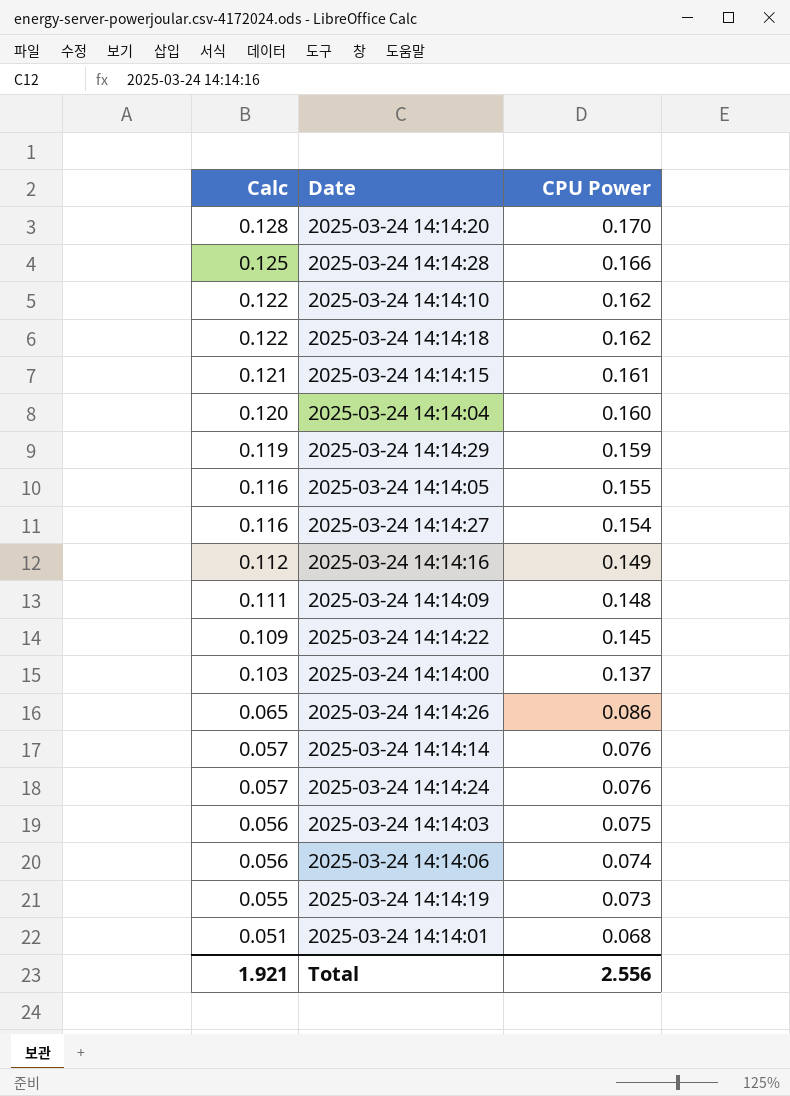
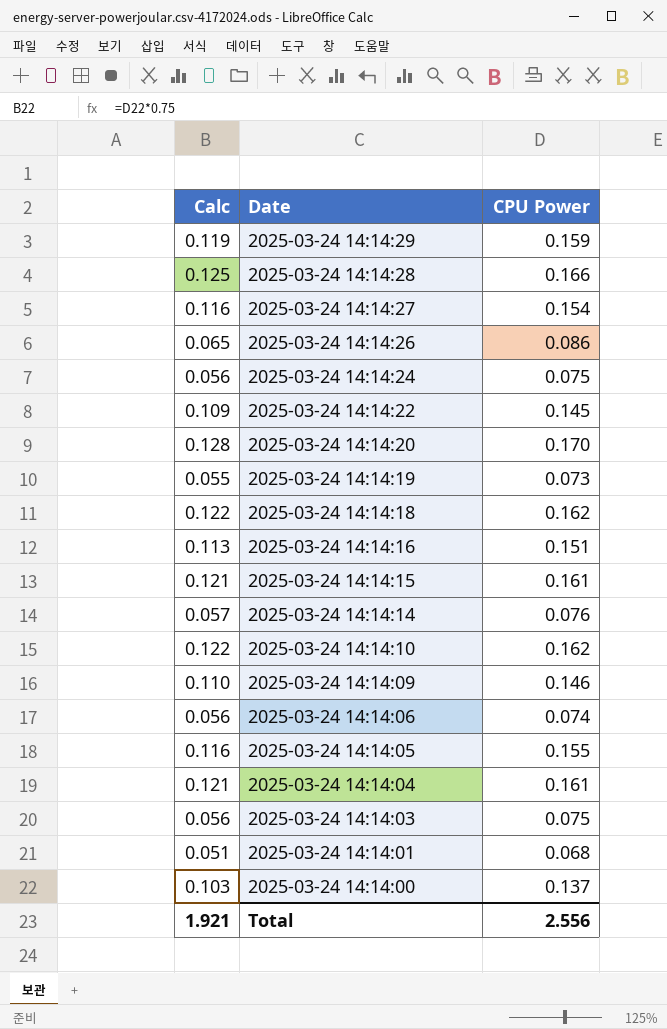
row order: Calc descending -> Date descending
2025-03-24 14:14:24 | Calc: 0.057 -> 0.056
2025-03-24 14:14:24 | CPU Power: 0.076 -> 0.075
2025-03-24 14:14:16 | Calc: 0.112 -> 0.113
2025-03-24 14:14:16 | CPU Power: 0.149 -> 0.151
2025-03-24 14:14:09 | Calc: 0.111 -> 0.110
2025-03-24 14:14:09 | CPU Power: 0.148 -> 0.146
2025-03-24 14:14:04 | Calc: 0.120 -> 0.121
2025-03-24 14:14:04 | CPU Power: 0.160 -> 0.161

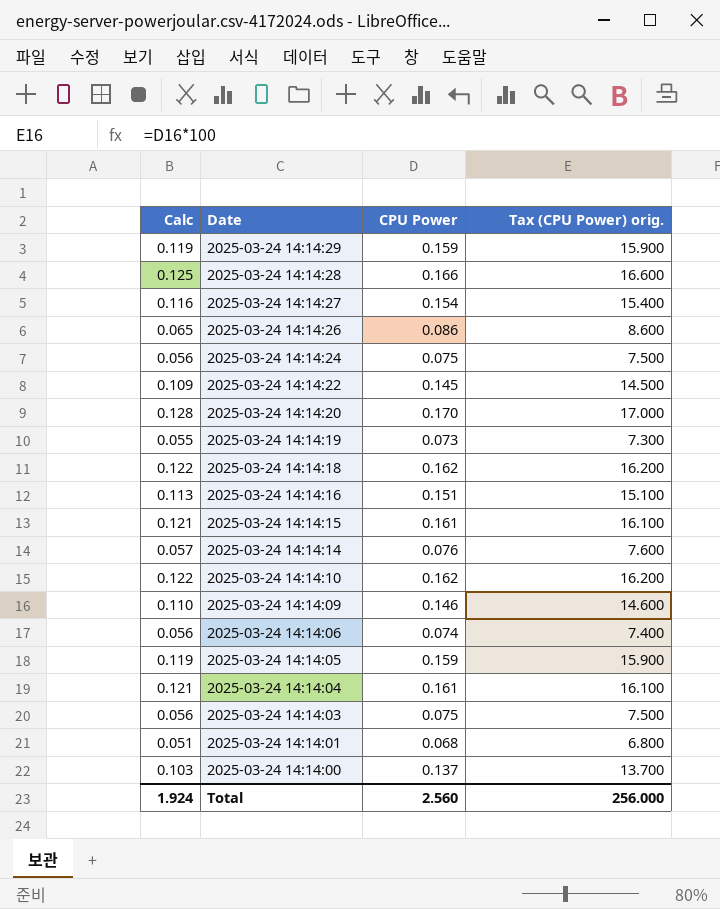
column Tax (CPU Power) orig. | formula: none -> [CPU Power] * 100
2025-03-24 14:14:05 | Calc: 0.116 -> 0.119
2025-03-24 14:14:05 | CPU Power: 0.155 -> 0.159
Total | Calc: 1.921 -> 1.924
Total | CPU Power: 2.556 -> 2.560

